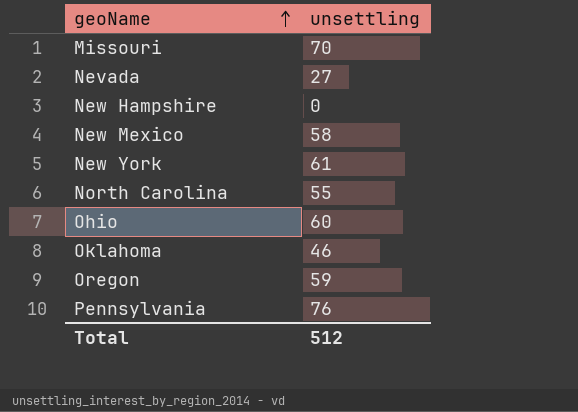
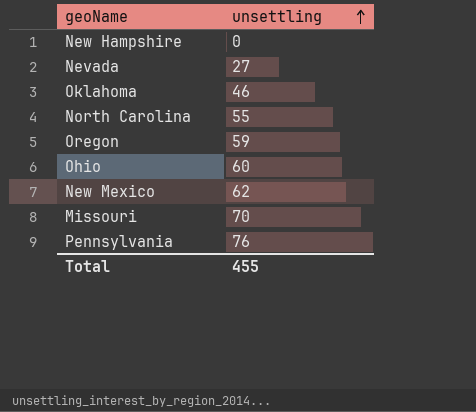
row order: geoName ascending -> unsettling ascending
row New York: 61 -> none
New Mexico | unsettling: 58 -> 62
Total | unsettling: 512 -> 455

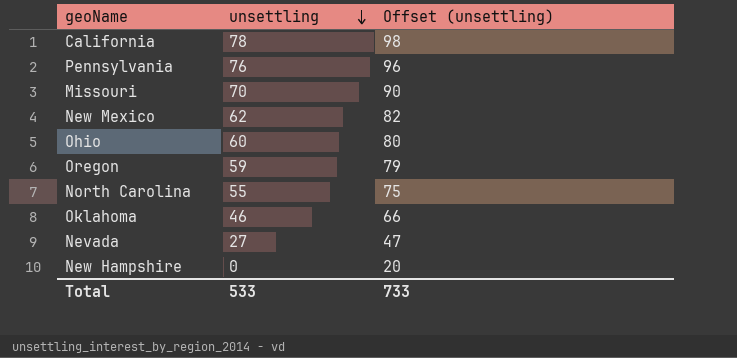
row order: unsettling ascending -> unsettling descending
column Offset (unsettling) | formula: none -> [unsettling] + 20
row California: none -> 78 | 98
Total | unsettling: 455 -> 533

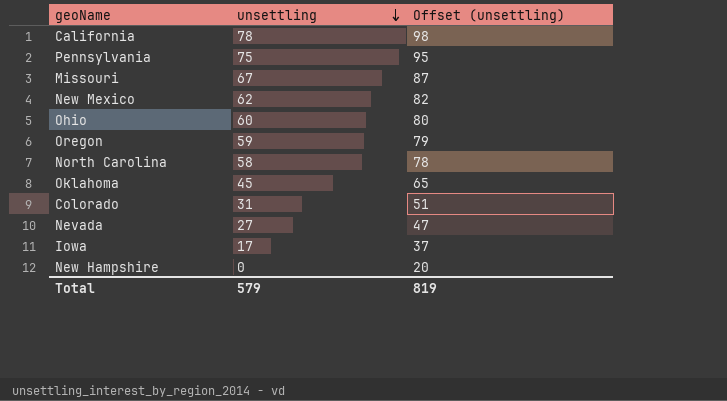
Pennsylvania | unsettling: 76 -> 75
Pennsylvania | Offset (unsettling): 96 -> 95
Missouri | unsettling: 70 -> 67
Missouri | Offset (unsettling): 90 -> 87
North Carolina | unsettling: 55 -> 58
North Carolina | Offset (unsettling): 75 -> 78
Oklahoma | unsettling: 46 -> 45
Oklahoma | Offset (unsettling): 66 -> 65
row Colorado: none -> 31 | 51
row Iowa: none -> 17 | 37
Total | unsettling: 533 -> 579
Total | Offset (unsettling): 733 -> 819

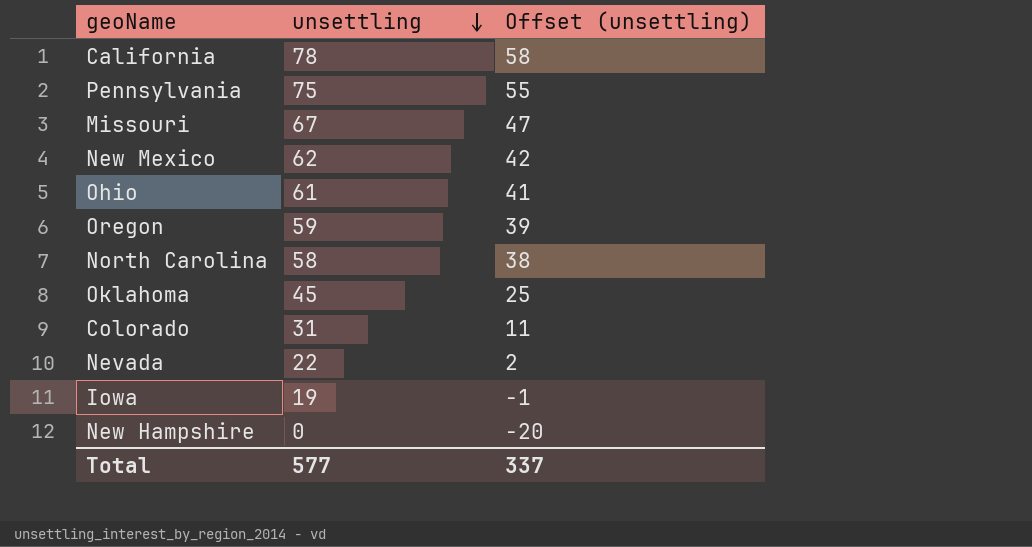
column Offset (unsettling) | formula: [unsettling] + 20 -> [unsettling] - 20
Ohio | unsettling: 60 -> 61
Nevada | unsettling: 27 -> 22
Iowa | unsettling: 17 -> 19
Total | unsettling: 579 -> 577
Total | Offset (unsettling): 819 -> 337

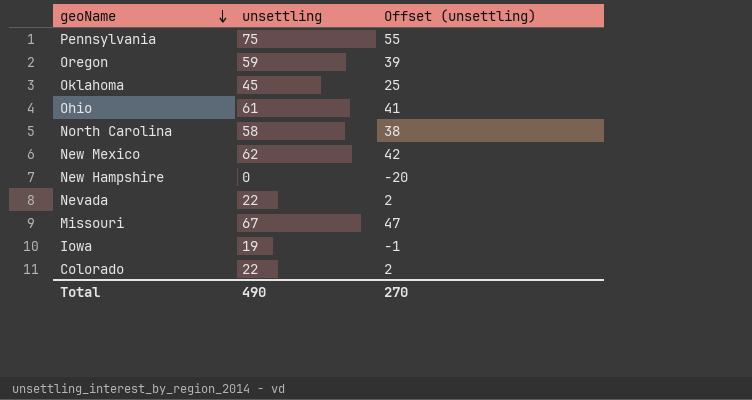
row order: unsettling descending -> geoName descending
row California: 78 | 58 -> none
Colorado | unsettling: 31 -> 22
Colorado | Offset (unsettling): 11 -> 2
Total | unsettling: 577 -> 490
Total | Offset (unsettling): 337 -> 270

